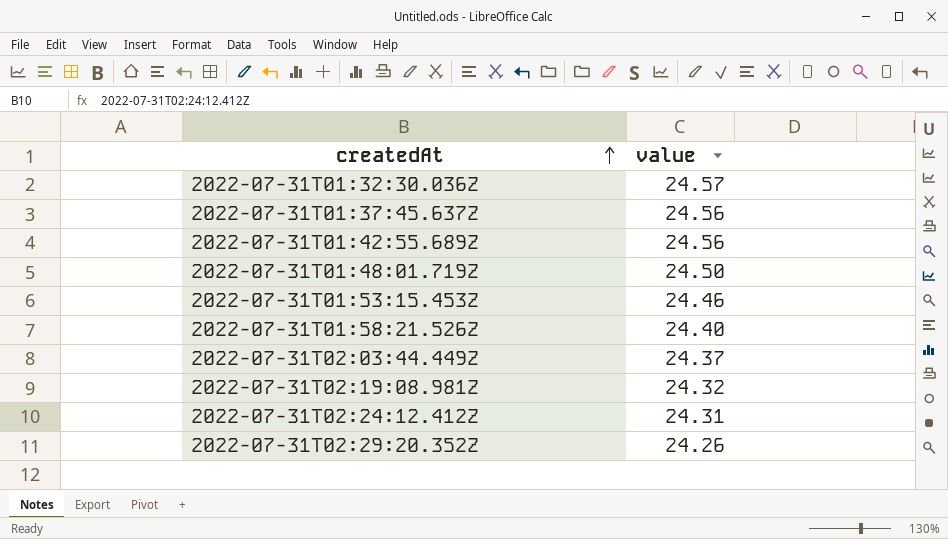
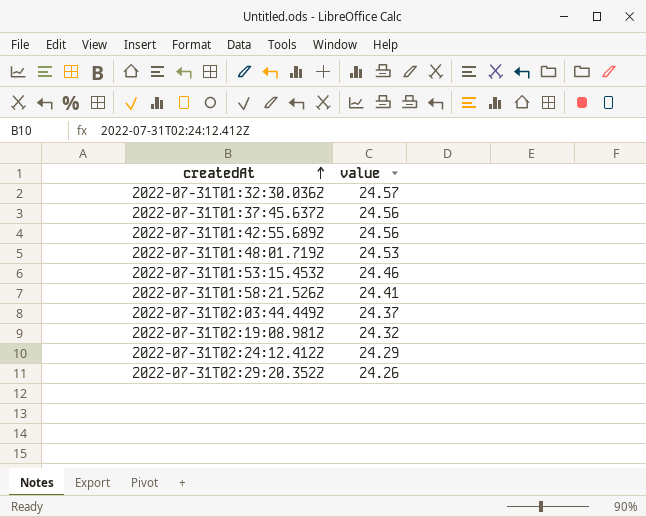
2022-07-31T01:48:01.719Z | value: 24.50 -> 24.53
2022-07-31T01:58:21.526Z | value: 24.40 -> 24.41
2022-07-31T02:24:12.412Z | value: 24.31 -> 24.29

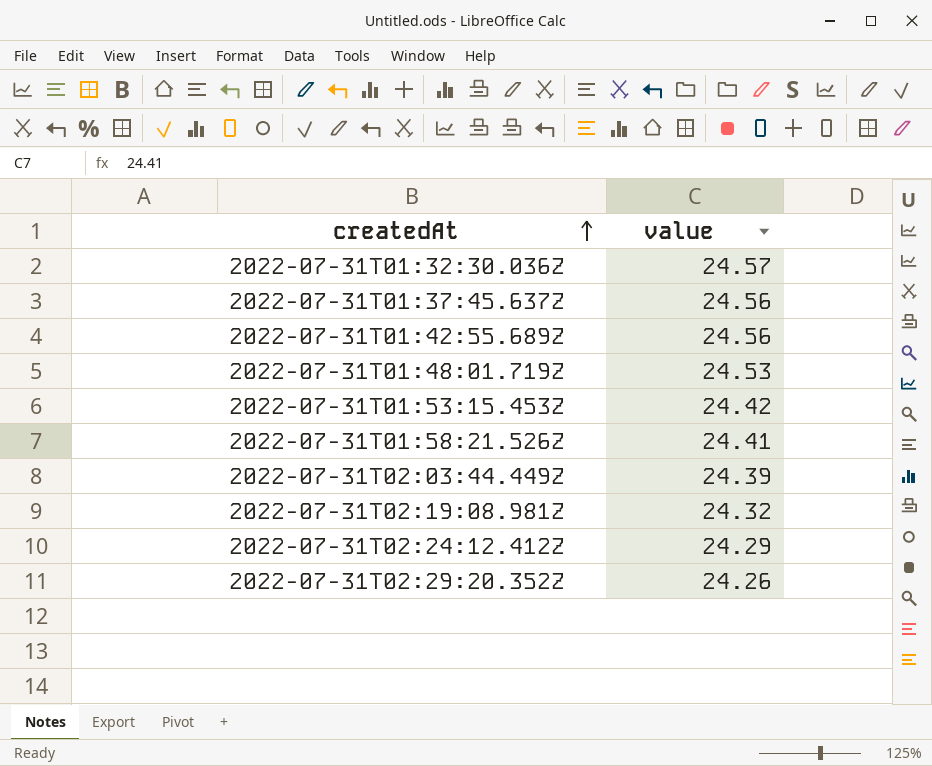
2022-07-31T01:53:15.453Z | value: 24.46 -> 24.42
2022-07-31T02:03:44.449Z | value: 24.37 -> 24.39

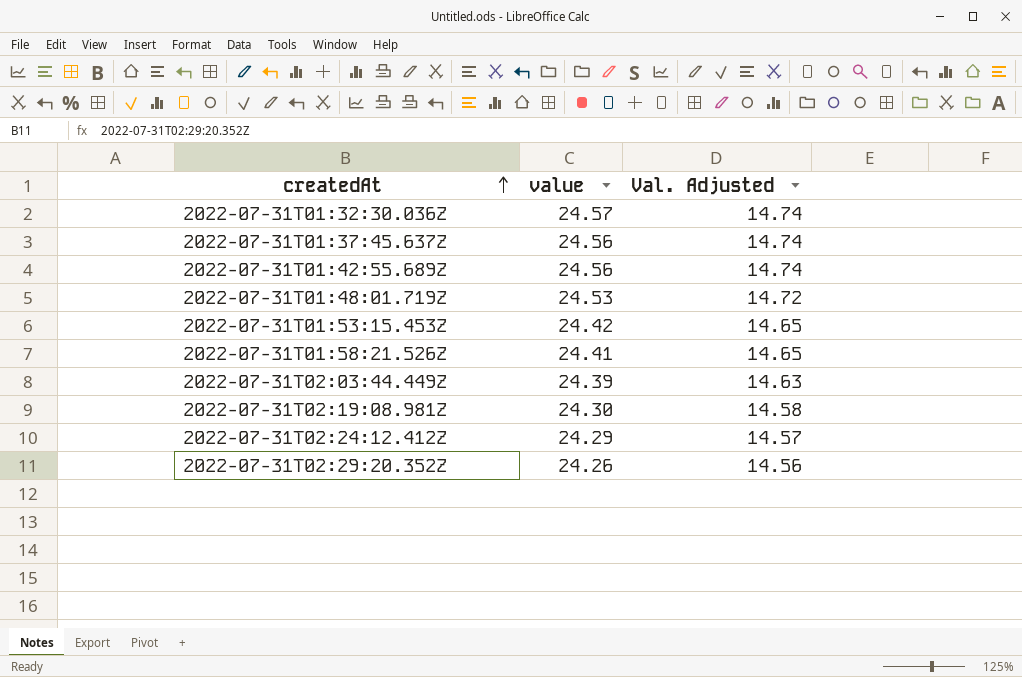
column Val. Adjusted | formula: none -> [value] * 0.6
2022-07-31T02:19:08.981Z | value: 24.32 -> 24.30

